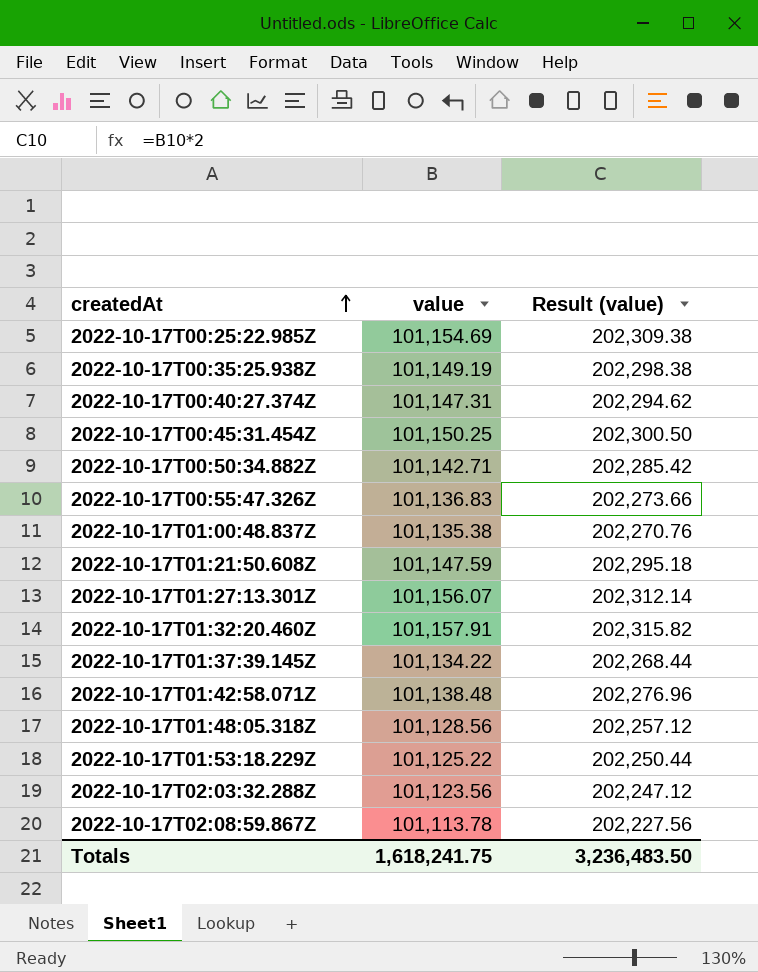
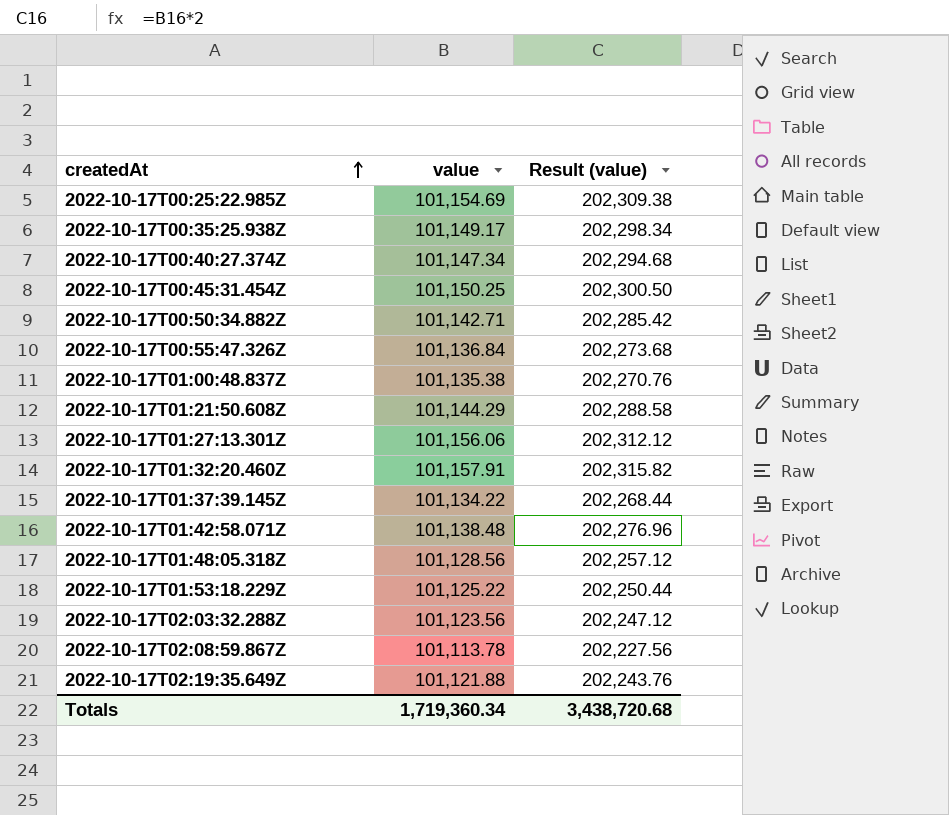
2022-10-17T00:35:25.938Z | value: 101,149.19 -> 101,149.17
2022-10-17T00:35:25.938Z | Result (value): 202,298.38 -> 202,298.34
2022-10-17T00:40:27.374Z | value: 101,147.31 -> 101,147.34
2022-10-17T00:40:27.374Z | Result (value): 202,294.62 -> 202,294.68
2022-10-17T00:55:47.326Z | value: 101,136.83 -> 101,136.84
2022-10-17T00:55:47.326Z | Result (value): 202,273.66 -> 202,273.68
2022-10-17T01:21:50.608Z | value: 101,147.59 -> 101,144.29
2022-10-17T01:21:50.608Z | Result (value): 202,295.18 -> 202,288.58
2022-10-17T01:27:13.301Z | value: 101,156.07 -> 101,156.06
2022-10-17T01:27:13.301Z | Result (value): 202,312.14 -> 202,312.12
row 2022-10-17T02:19:35.649Z: none -> 101,121.88 | 202,243.76
Totals | value: 1,618,241.75 -> 1,719,360.34
Totals | Result (value): 3,236,483.50 -> 3,438,720.68

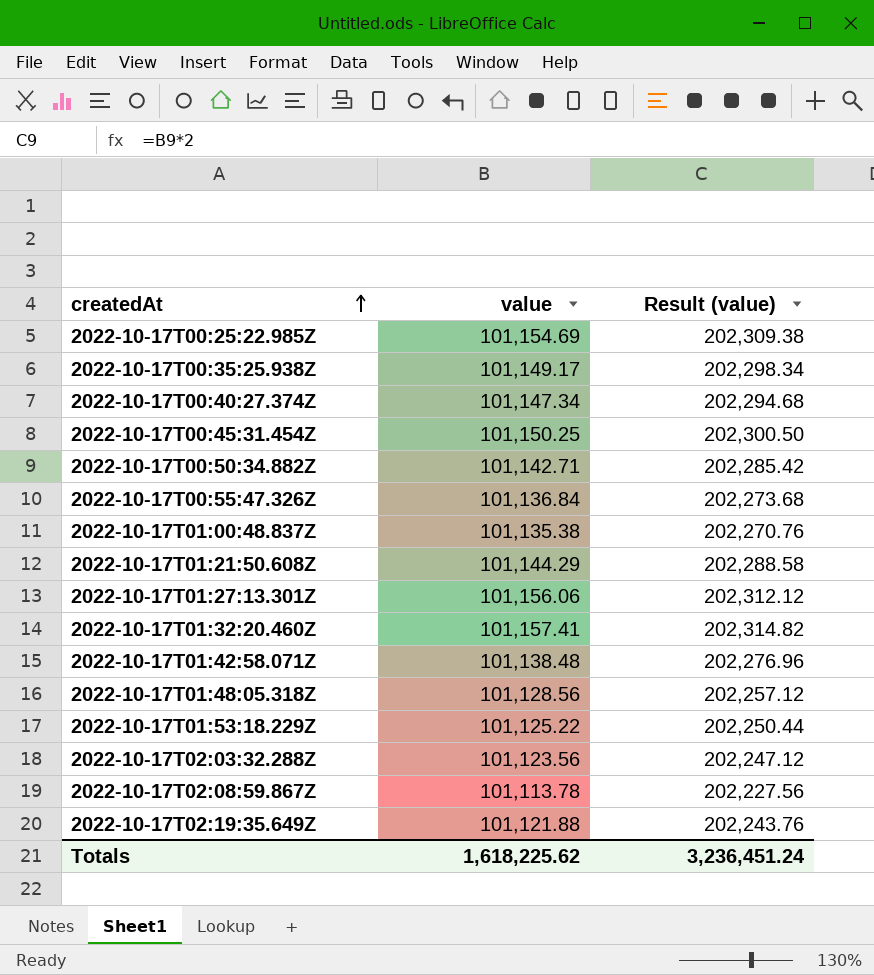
row 2022-10-17T01:37:39.145Z: 101,134.22 | 202,268.44 -> none
2022-10-17T01:32:20.460Z | value: 101,157.91 -> 101,157.41
2022-10-17T01:32:20.460Z | Result (value): 202,315.82 -> 202,314.82
Totals | value: 1,719,360.34 -> 1,618,225.62
Totals | Result (value): 3,438,720.68 -> 3,236,451.24

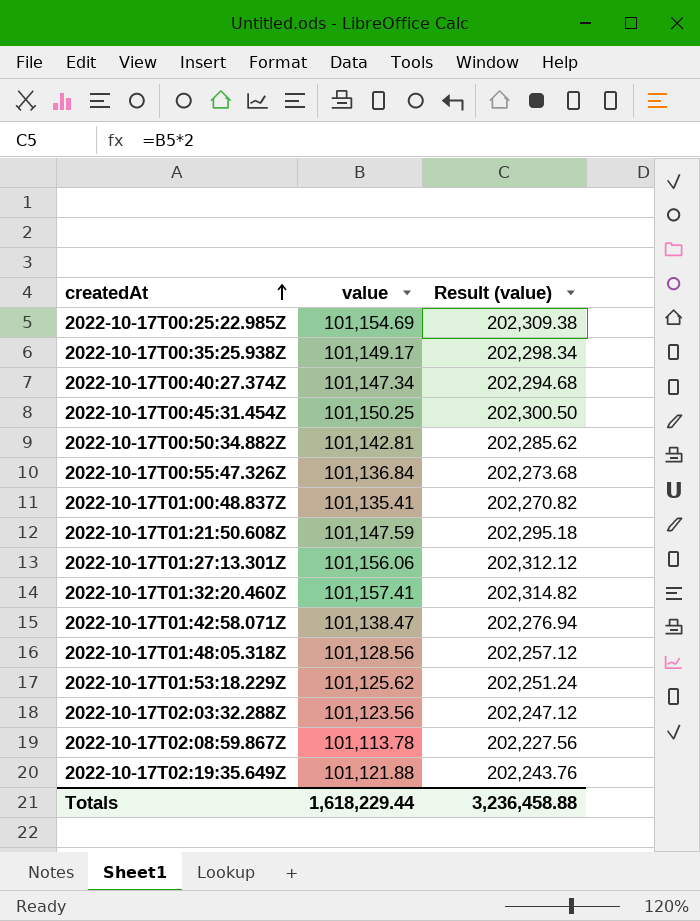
2022-10-17T00:50:34.882Z | value: 101,142.71 -> 101,142.81
2022-10-17T00:50:34.882Z | Result (value): 202,285.42 -> 202,285.62
2022-10-17T01:00:48.837Z | value: 101,135.38 -> 101,135.41
2022-10-17T01:00:48.837Z | Result (value): 202,270.76 -> 202,270.82
2022-10-17T01:21:50.608Z | value: 101,144.29 -> 101,147.59
2022-10-17T01:21:50.608Z | Result (value): 202,288.58 -> 202,295.18
2022-10-17T01:42:58.071Z | value: 101,138.48 -> 101,138.47
2022-10-17T01:42:58.071Z | Result (value): 202,276.96 -> 202,276.94
2022-10-17T01:53:18.229Z | value: 101,125.22 -> 101,125.62
2022-10-17T01:53:18.229Z | Result (value): 202,250.44 -> 202,251.24
Totals | value: 1,618,225.62 -> 1,618,229.44
Totals | Result (value): 3,236,451.24 -> 3,236,458.88

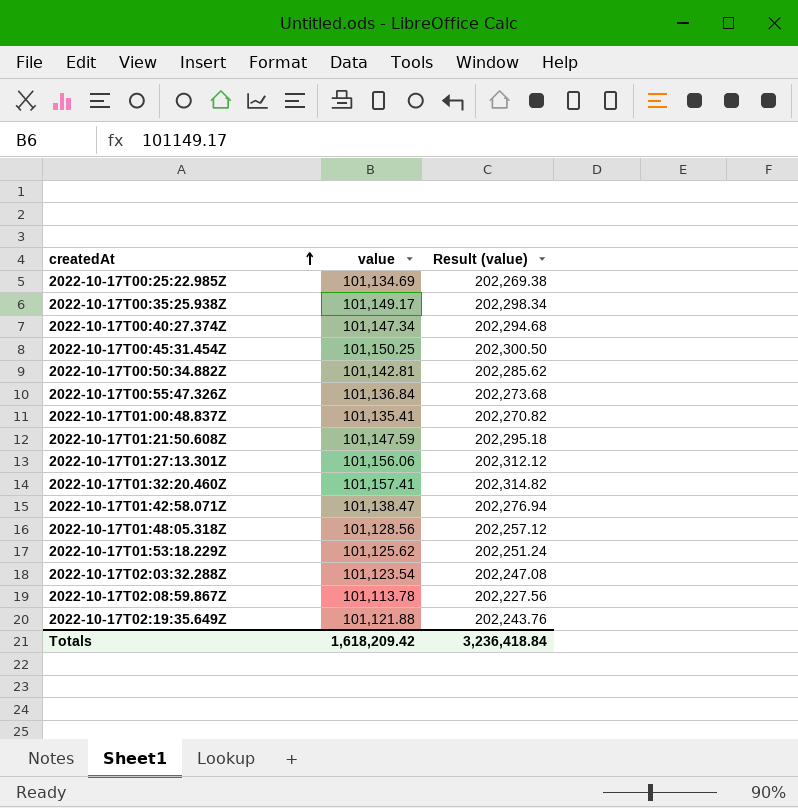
2022-10-17T00:25:22.985Z | value: 101,154.69 -> 101,134.69
2022-10-17T00:25:22.985Z | Result (value): 202,309.38 -> 202,269.38
2022-10-17T02:03:32.288Z | value: 101,123.56 -> 101,123.54
2022-10-17T02:03:32.288Z | Result (value): 202,247.12 -> 202,247.08
Totals | value: 1,618,229.44 -> 1,618,209.42
Totals | Result (value): 3,236,458.88 -> 3,236,418.84

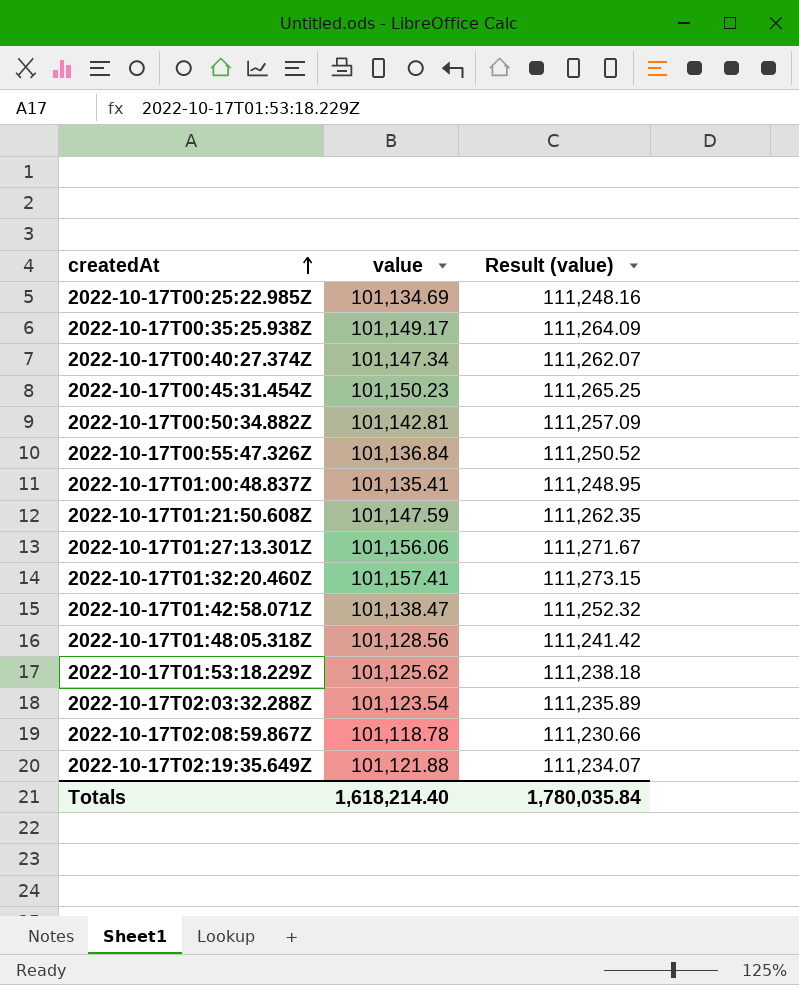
column Result (value) | formula: [value] * 2 -> [value] * 1.1
2022-10-17T00:45:31.454Z | value: 101,150.25 -> 101,150.23
2022-10-17T02:08:59.867Z | value: 101,113.78 -> 101,118.78
Totals | value: 1,618,209.42 -> 1,618,214.40
Totals | Result (value): 3,236,418.84 -> 1,780,035.84

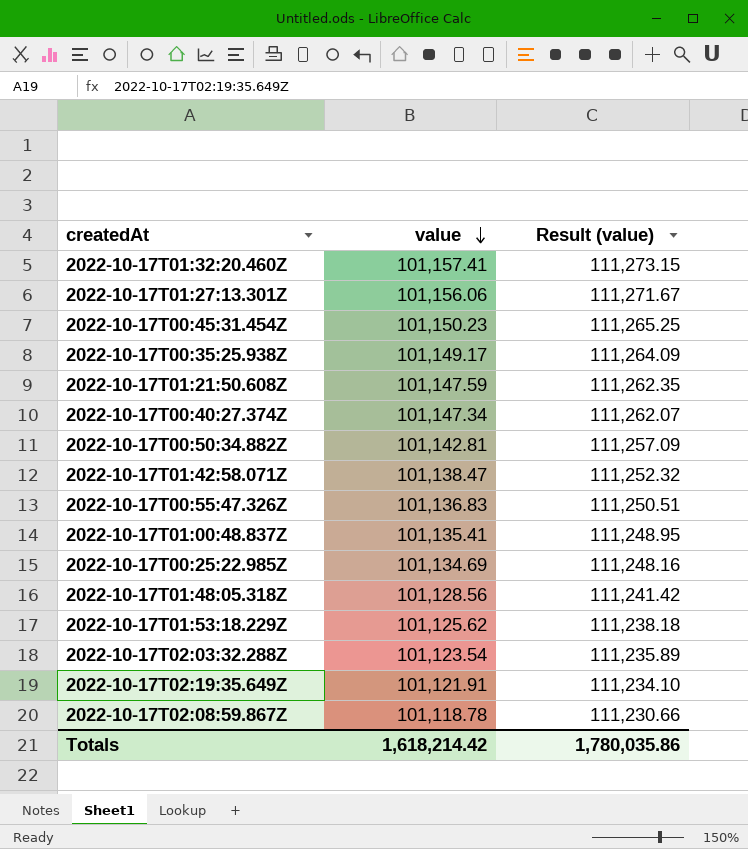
row order: createdAt ascending -> value descending
2022-10-17T00:55:47.326Z | value: 101,136.84 -> 101,136.83
2022-10-17T00:55:47.326Z | Result (value): 111,250.52 -> 111,250.51
2022-10-17T02:19:35.649Z | value: 101,121.88 -> 101,121.91
2022-10-17T02:19:35.649Z | Result (value): 111,234.07 -> 111,234.10
Totals | value: 1,618,214.40 -> 1,618,214.42
Totals | Result (value): 1,780,035.84 -> 1,780,035.86

